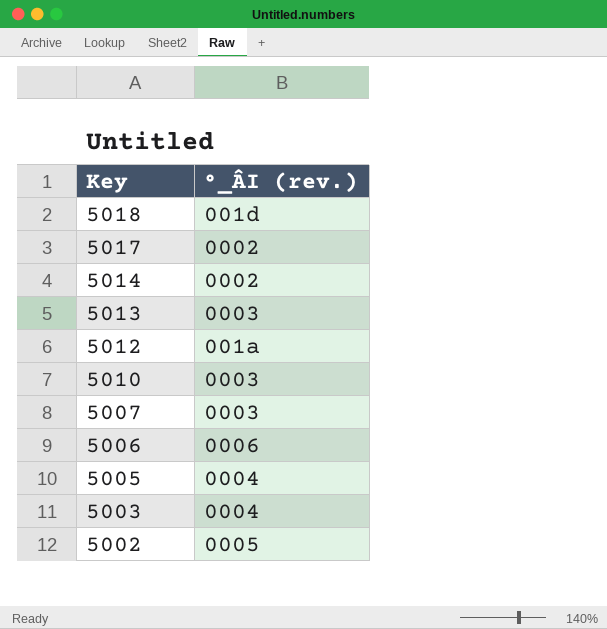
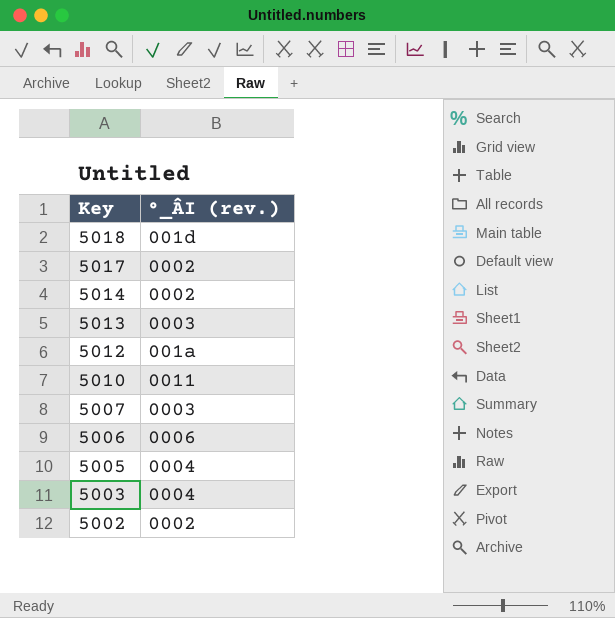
5010 | °_ÂI (rev.): 0003 -> 0011
5002 | °_ÂI (rev.): 0005 -> 0002

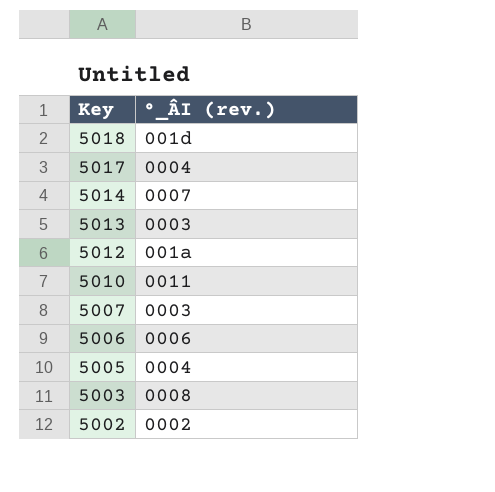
5017 | °_ÂI (rev.): 0002 -> 0004
5014 | °_ÂI (rev.): 0002 -> 0007
5003 | °_ÂI (rev.): 0004 -> 0008

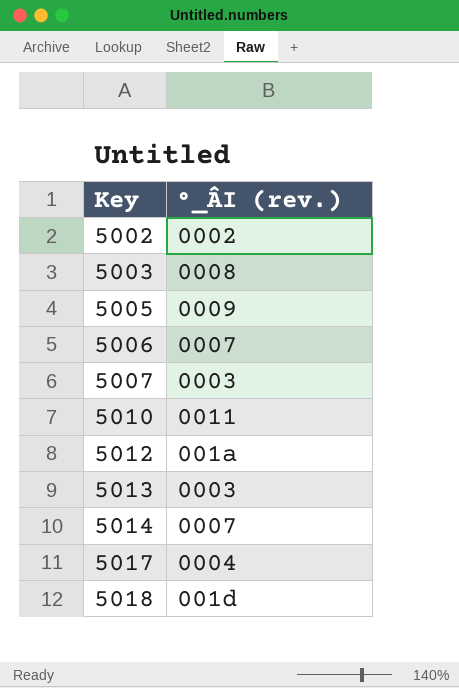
row order: Key descending -> Key ascending
5005 | °_ÂI (rev.): 0004 -> 0009
5006 | °_ÂI (rev.): 0006 -> 0007

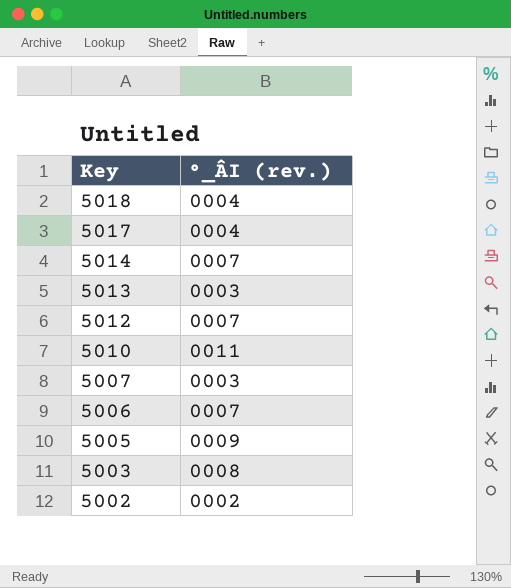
row order: Key ascending -> Key descending
5018 | °_ÂI (rev.): 001d -> 0004
5012 | °_ÂI (rev.): 001a -> 0007

